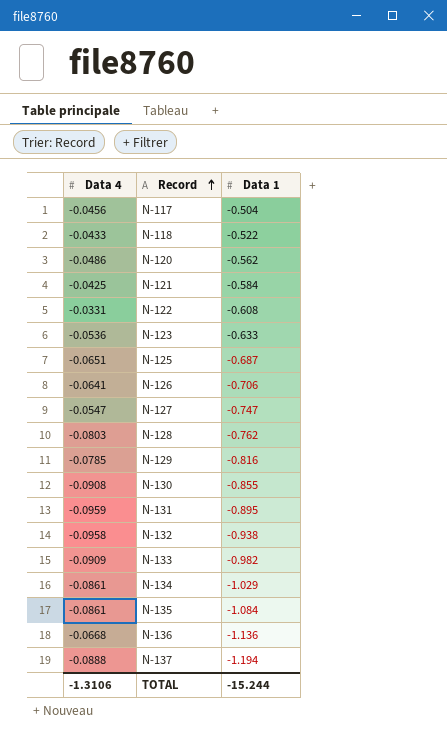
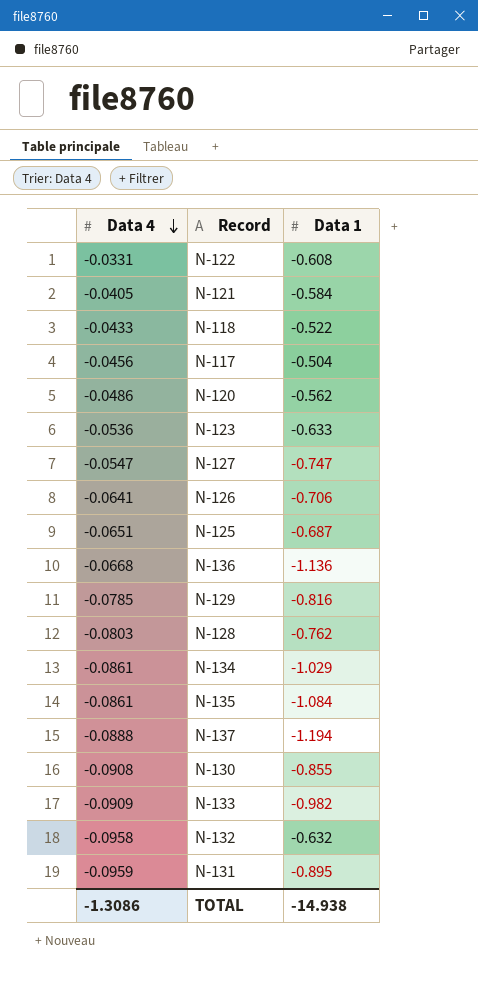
row order: Record ascending -> Data 4 descending
N-121 | Data 4: -0.0425 -> -0.0405
N-132 | Data 1: -0.938 -> -0.632
TOTAL | Data 4: -1.3106 -> -1.3086
TOTAL | Data 1: -15.244 -> -14.938

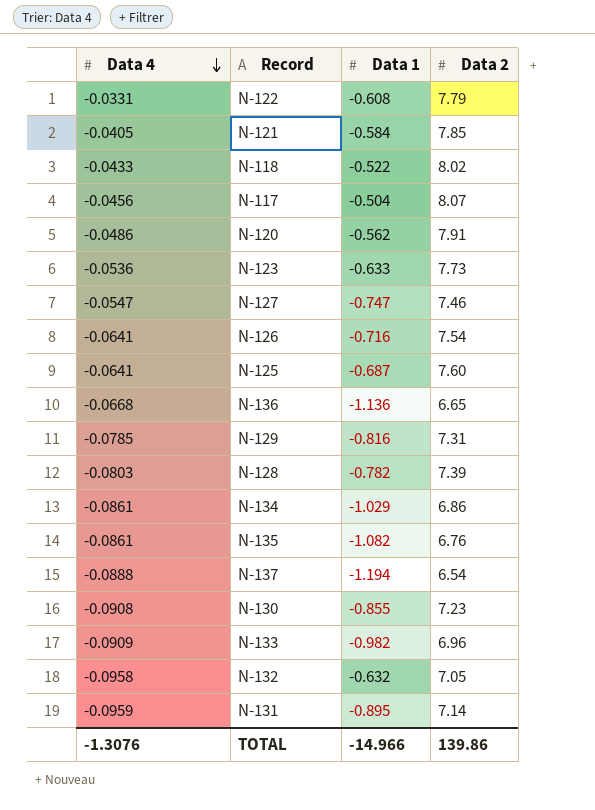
column Data 2 | position: none -> 4
N-126 | Data 1: -0.706 -> -0.716
N-125 | Data 4: -0.0651 -> -0.0641
N-128 | Data 1: -0.762 -> -0.782
N-135 | Data 1: -1.084 -> -1.082
TOTAL | Data 4: -1.3086 -> -1.3076
TOTAL | Data 1: -14.938 -> -14.966

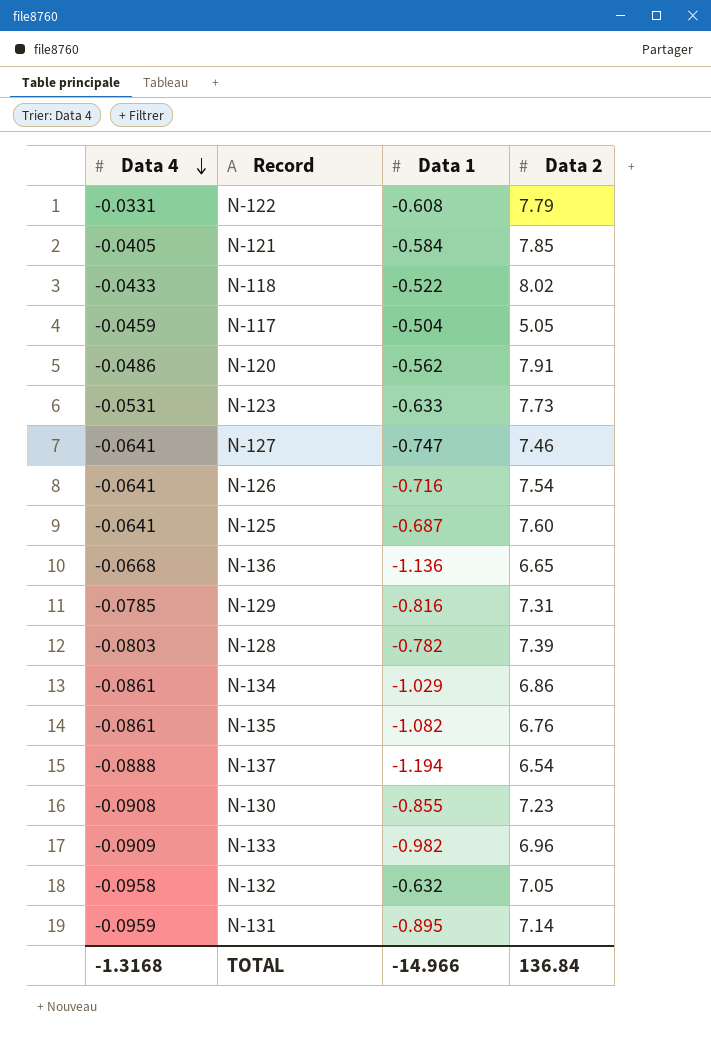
N-117 | Data 4: -0.0456 -> -0.0459
N-117 | Data 2: 8.07 -> 5.05
N-123 | Data 4: -0.0536 -> -0.0531
N-127 | Data 4: -0.0547 -> -0.0641
TOTAL | Data 4: -1.3076 -> -1.3168
TOTAL | Data 2: 139.86 -> 136.84

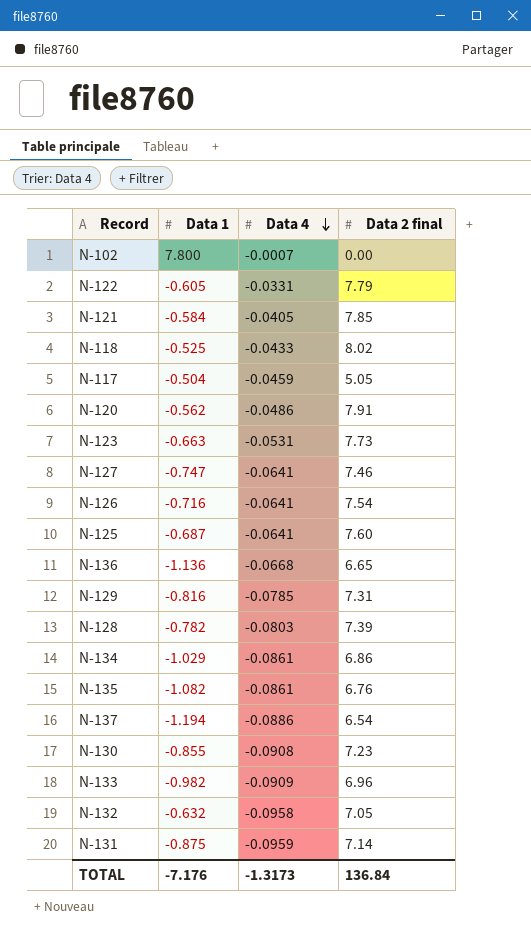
column Data 4 | position: 1 -> 3
column name: Data 2 -> Data 2 final
row N-102: none -> 7.800 | -0.0007 | 0.00
N-122 | Data 1: -0.608 -> -0.605
N-118 | Data 1: -0.522 -> -0.525
N-123 | Data 1: -0.633 -> -0.663
N-137 | Data 4: -0.0888 -> -0.0886
N-131 | Data 1: -0.895 -> -0.875
TOTAL | Data 1: -14.966 -> -7.176
TOTAL | Data 4: -1.3168 -> -1.3173

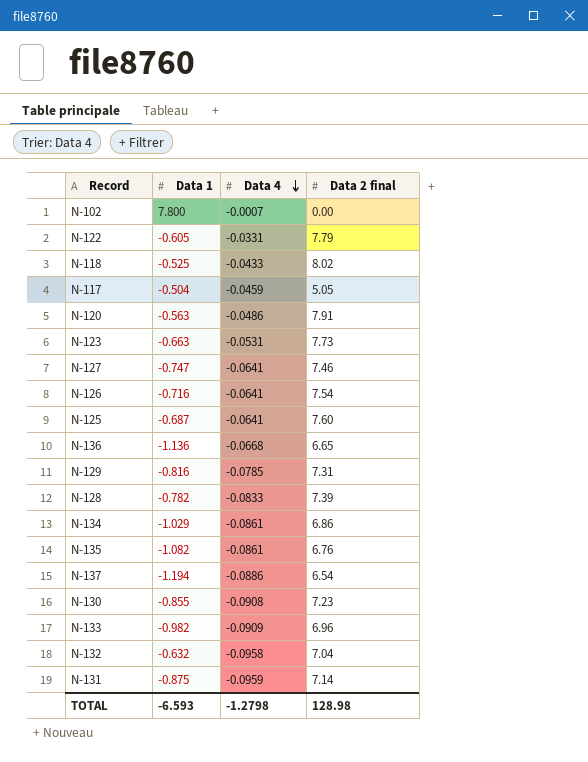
row N-121: -0.584 | -0.0405 | 7.85 -> none
N-120 | Data 1: -0.562 -> -0.563
N-128 | Data 4: -0.0803 -> -0.0833
N-132 | Data 2 final: 7.05 -> 7.04
TOTAL | Data 1: -7.176 -> -6.593
TOTAL | Data 4: -1.3173 -> -1.2798
TOTAL | Data 2 final: 136.84 -> 128.98

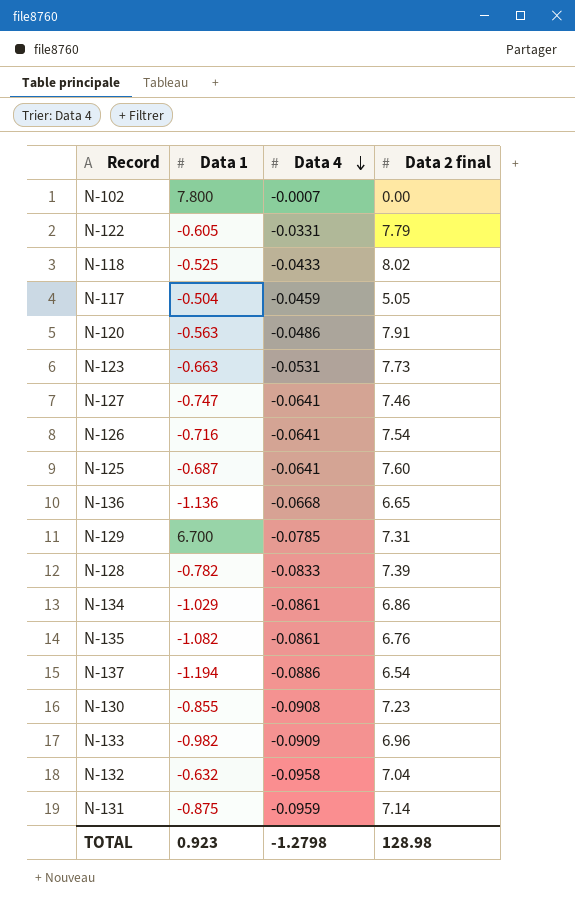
N-129 | Data 1: -0.816 -> 6.700
TOTAL | Data 1: -6.593 -> 0.923

